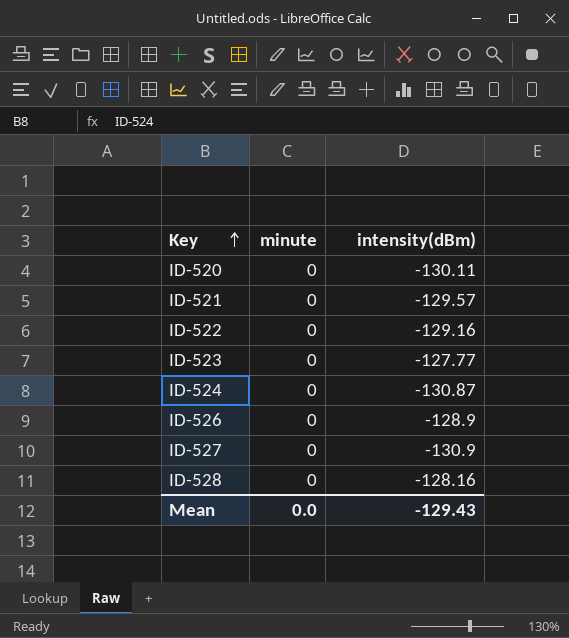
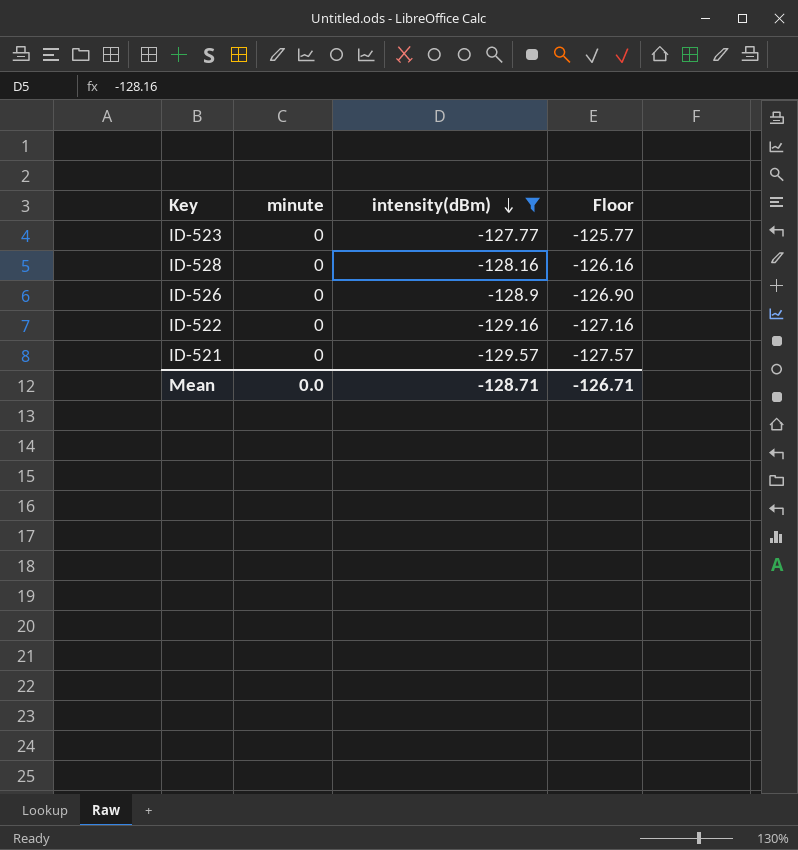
filter: none -> intensity(dBm) >= -129.57
row order: Key ascending -> intensity(dBm) descending
column Floor | formula: none -> [intensity(dBm)] + 2
Mean | intensity(dBm): -129.43 -> -128.71

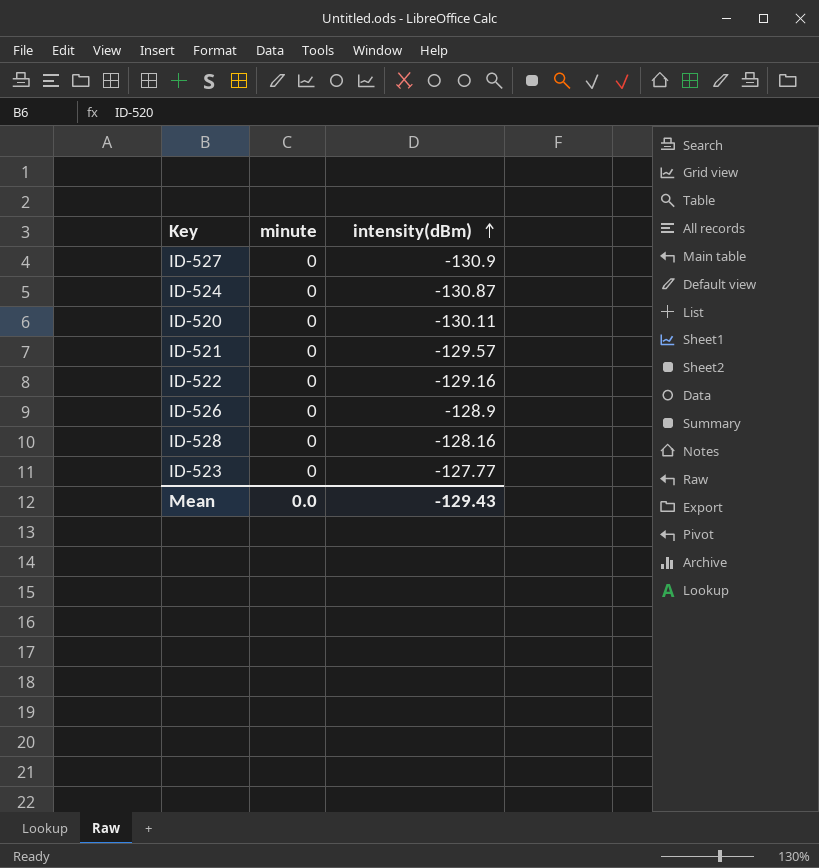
filter: intensity(dBm) >= -129.57 -> none
row order: intensity(dBm) descending -> intensity(dBm) ascending
column Floor | formula: [intensity(dBm)] + 2 -> none
Mean | intensity(dBm): -128.71 -> -129.43

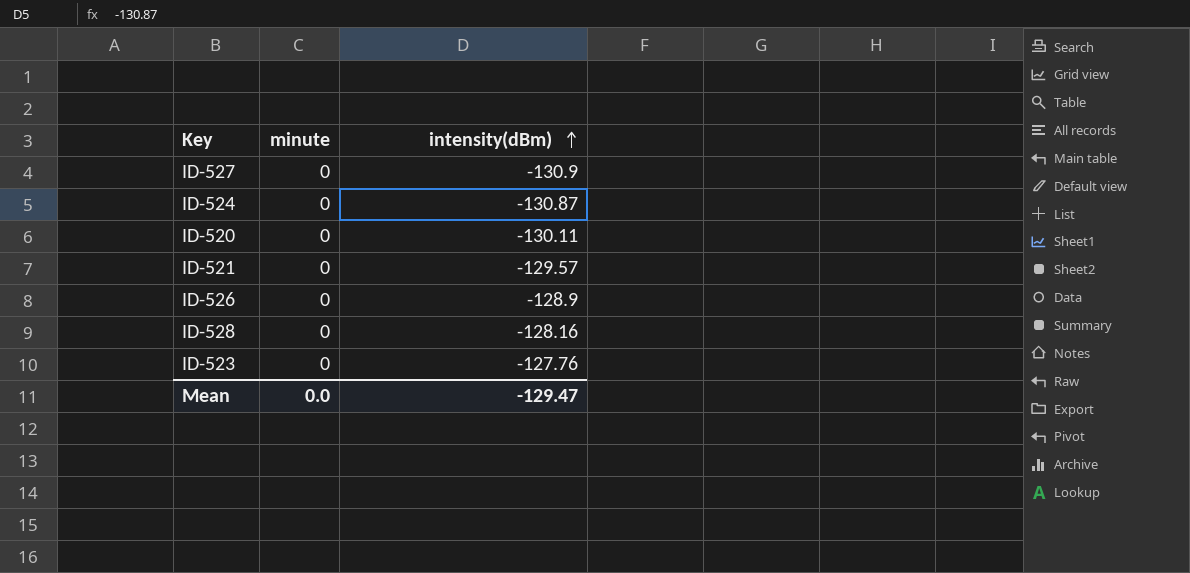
row ID-522: 0 | -129.16 -> none
ID-523 | intensity(dBm): -127.77 -> -127.76
Mean | intensity(dBm): -129.43 -> -129.47

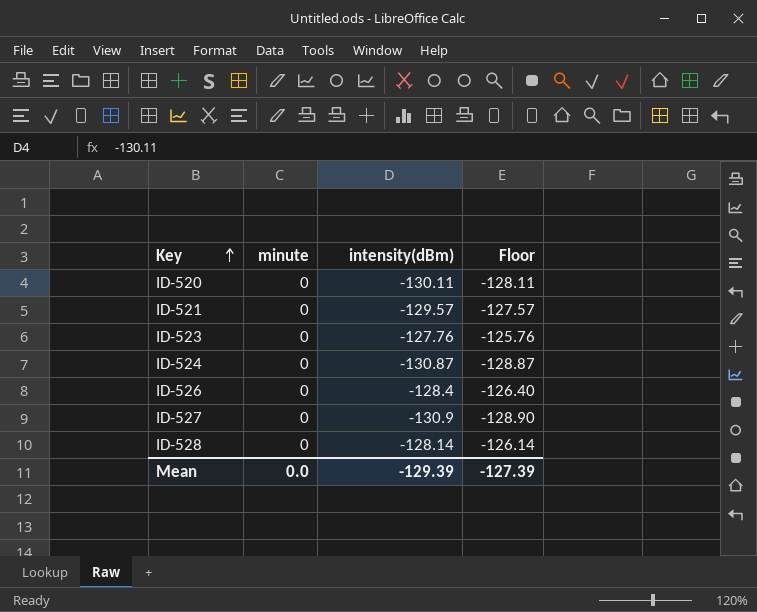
row order: intensity(dBm) ascending -> Key ascending
column Floor | formula: none -> [intensity(dBm)] + 2
ID-526 | intensity(dBm): -128.9 -> -128.4
ID-528 | intensity(dBm): -128.16 -> -128.14
Mean | intensity(dBm): -129.47 -> -129.39

